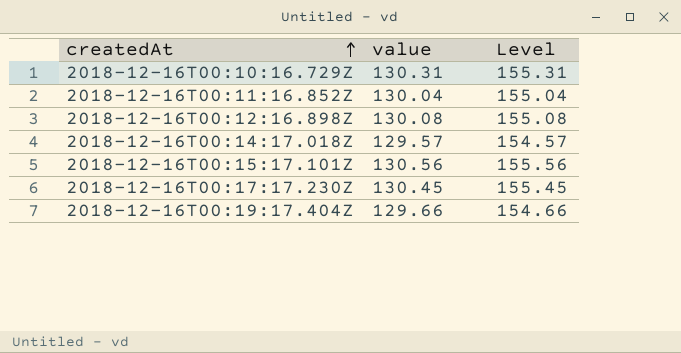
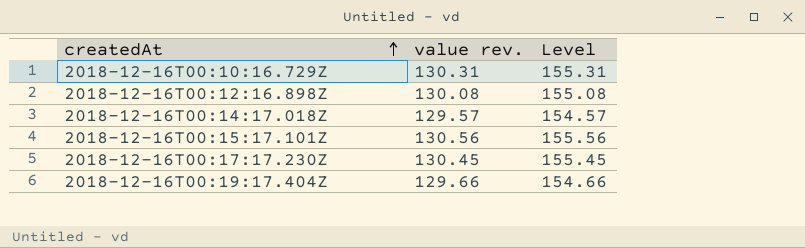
column name: value -> value rev.
row 2018-12-16T00:11:16.852Z: 130.04 | 155.04 -> none

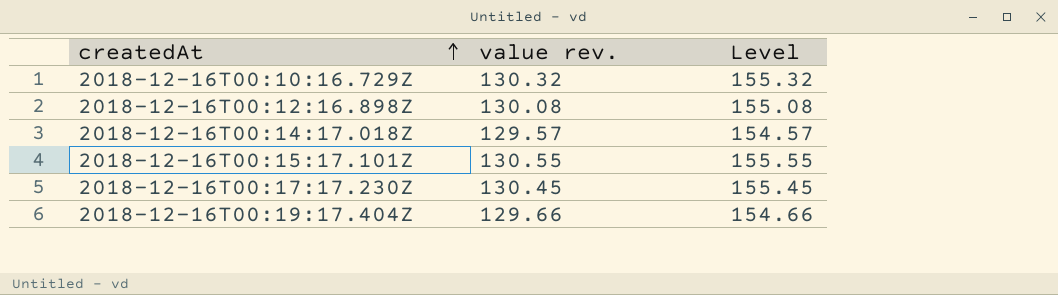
2018-12-16T00:10:16.729Z | value rev.: 130.31 -> 130.32
2018-12-16T00:10:16.729Z | Level: 155.31 -> 155.32
2018-12-16T00:15:17.101Z | value rev.: 130.56 -> 130.55
2018-12-16T00:15:17.101Z | Level: 155.56 -> 155.55

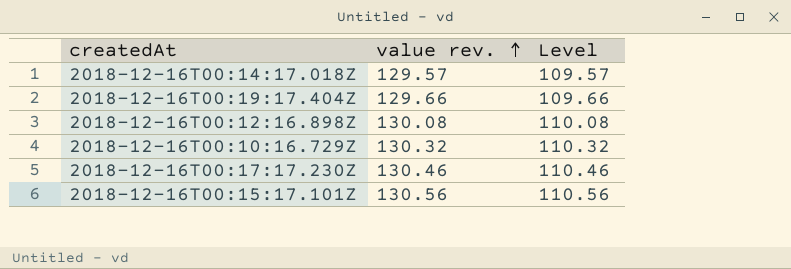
row order: createdAt ascending -> value rev. ascending
column Level | formula: [value rev.] + 25 -> [value rev.] - 20
2018-12-16T00:17:17.230Z | value rev.: 130.45 -> 130.46
2018-12-16T00:15:17.101Z | value rev.: 130.55 -> 130.56

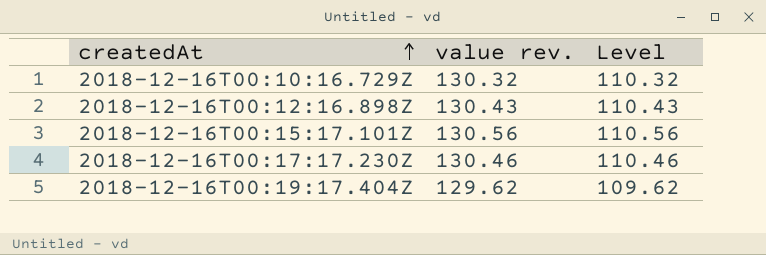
row order: value rev. ascending -> createdAt ascending
row 2018-12-16T00:14:17.018Z: 129.57 | 109.57 -> none
2018-12-16T00:12:16.898Z | value rev.: 130.08 -> 130.43
2018-12-16T00:12:16.898Z | Level: 110.08 -> 110.43
2018-12-16T00:19:17.404Z | value rev.: 129.66 -> 129.62
2018-12-16T00:19:17.404Z | Level: 109.66 -> 109.62

